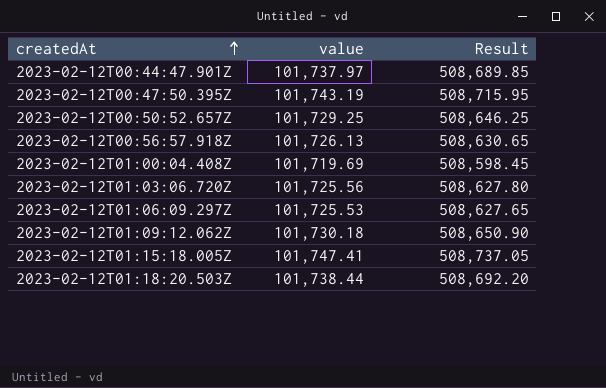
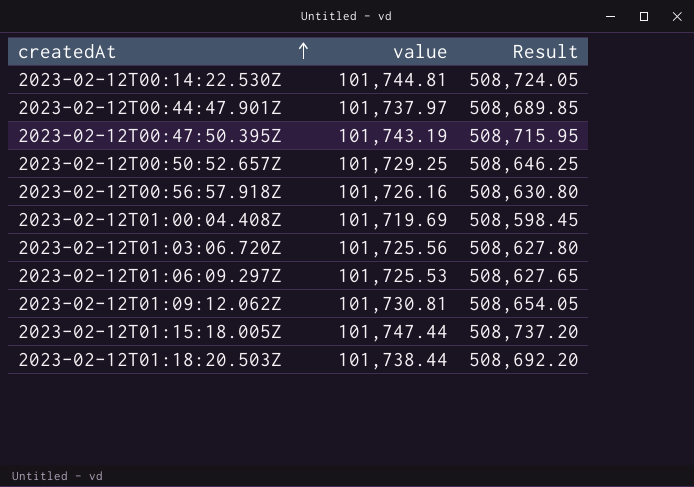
row 2023-02-12T00:14:22.530Z: none -> 101,744.81 | 508,724.05
2023-02-12T00:56:57.918Z | value: 101,726.13 -> 101,726.16
2023-02-12T00:56:57.918Z | Result: 508,630.65 -> 508,630.80
2023-02-12T01:09:12.062Z | value: 101,730.18 -> 101,730.81
2023-02-12T01:09:12.062Z | Result: 508,650.90 -> 508,654.05
2023-02-12T01:15:18.005Z | value: 101,747.41 -> 101,747.44
2023-02-12T01:15:18.005Z | Result: 508,737.05 -> 508,737.20

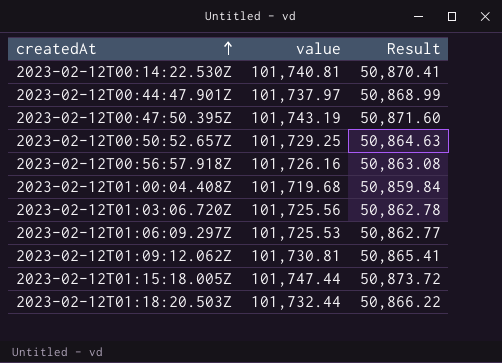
column Result | formula: [value] * 5 -> [value] * 0.5
2023-02-12T00:14:22.530Z | value: 101,744.81 -> 101,740.81
2023-02-12T01:00:04.408Z | value: 101,719.69 -> 101,719.68
2023-02-12T01:18:20.503Z | value: 101,738.44 -> 101,732.44

